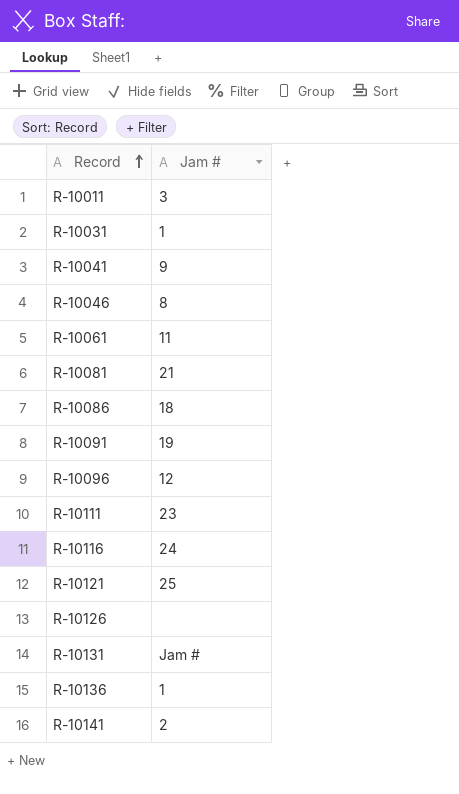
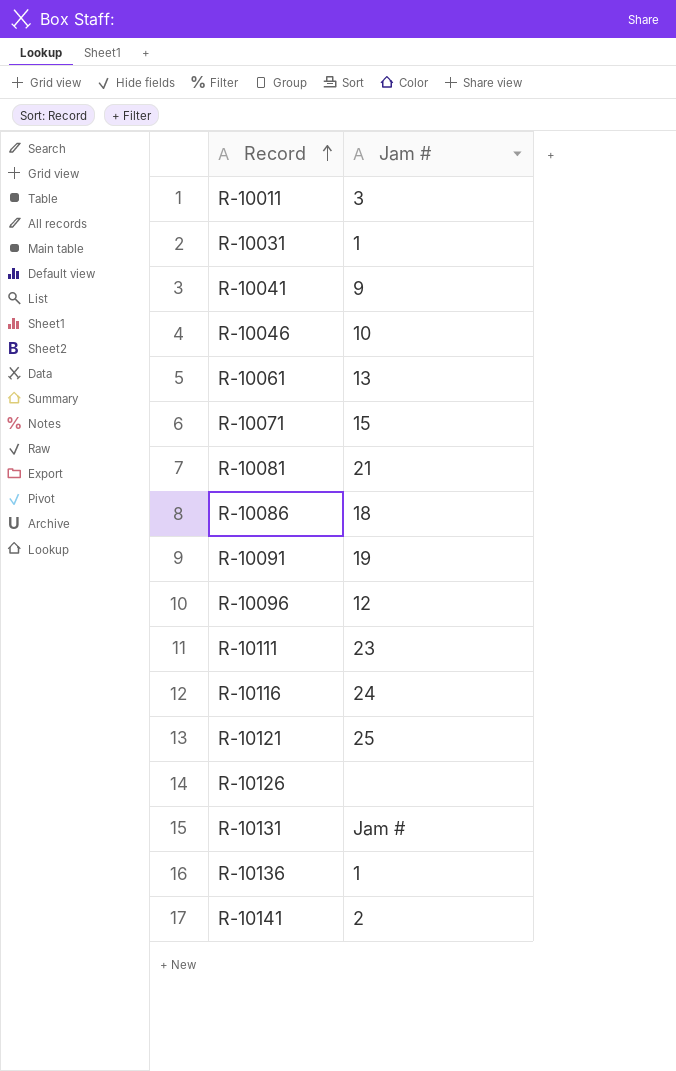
R-10046 | Jam #: 8 -> 10
R-10061 | Jam #: 11 -> 13
row R-10071: none -> 15

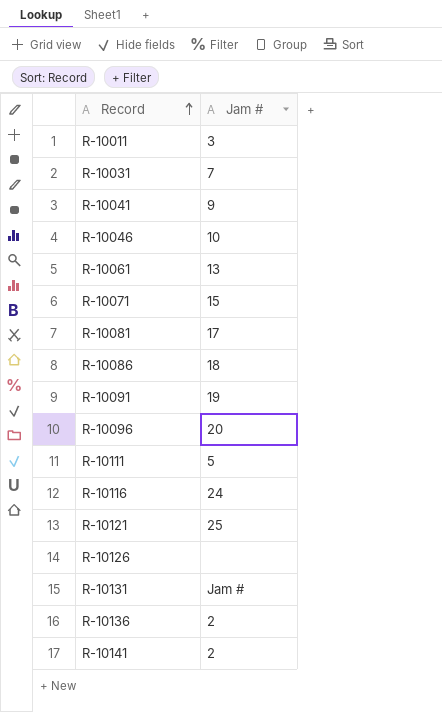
R-10031 | Jam #: 1 -> 7
R-10081 | Jam #: 21 -> 17
R-10096 | Jam #: 12 -> 20
R-10111 | Jam #: 23 -> 5
R-10136 | Jam #: 1 -> 2

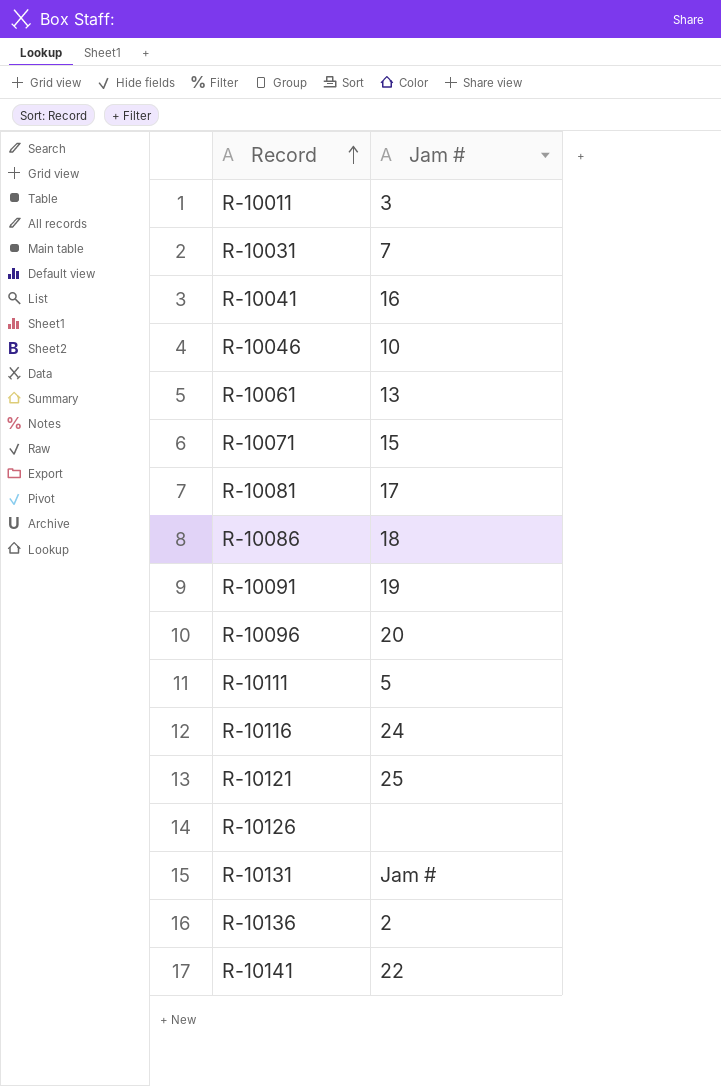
R-10041 | Jam #: 9 -> 16
R-10141 | Jam #: 2 -> 22

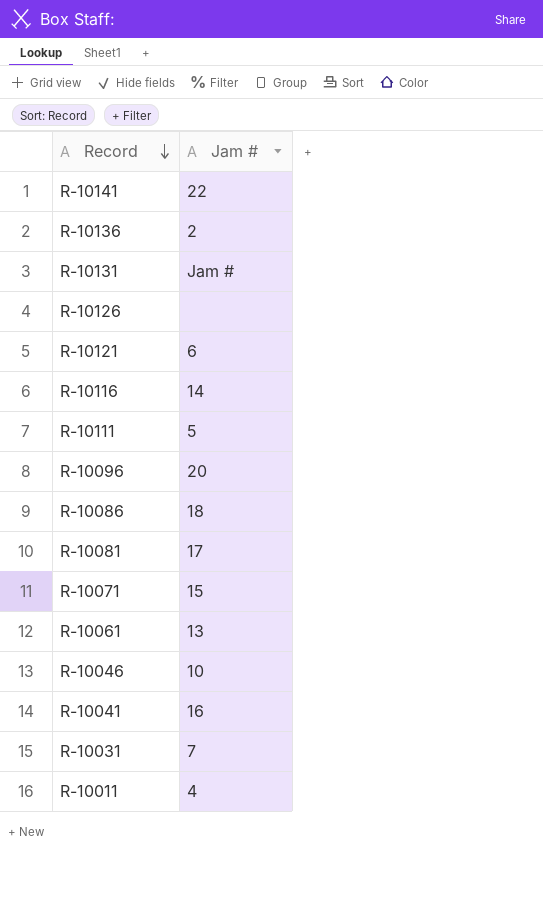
row order: Record ascending -> Record descending
row R-10091: 19 -> none
R-10121 | Jam #: 25 -> 6
R-10116 | Jam #: 24 -> 14
R-10011 | Jam #: 3 -> 4

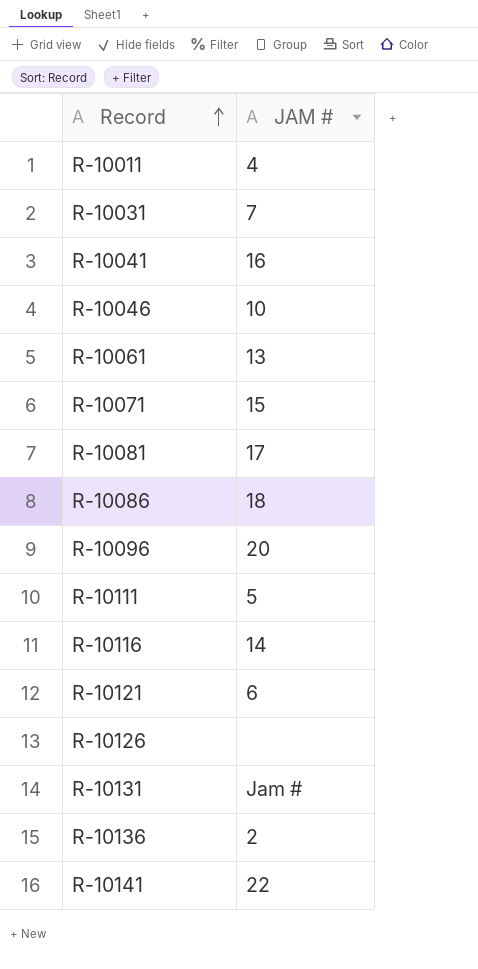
row order: Record descending -> Record ascending
column name: Jam # -> JAM #

